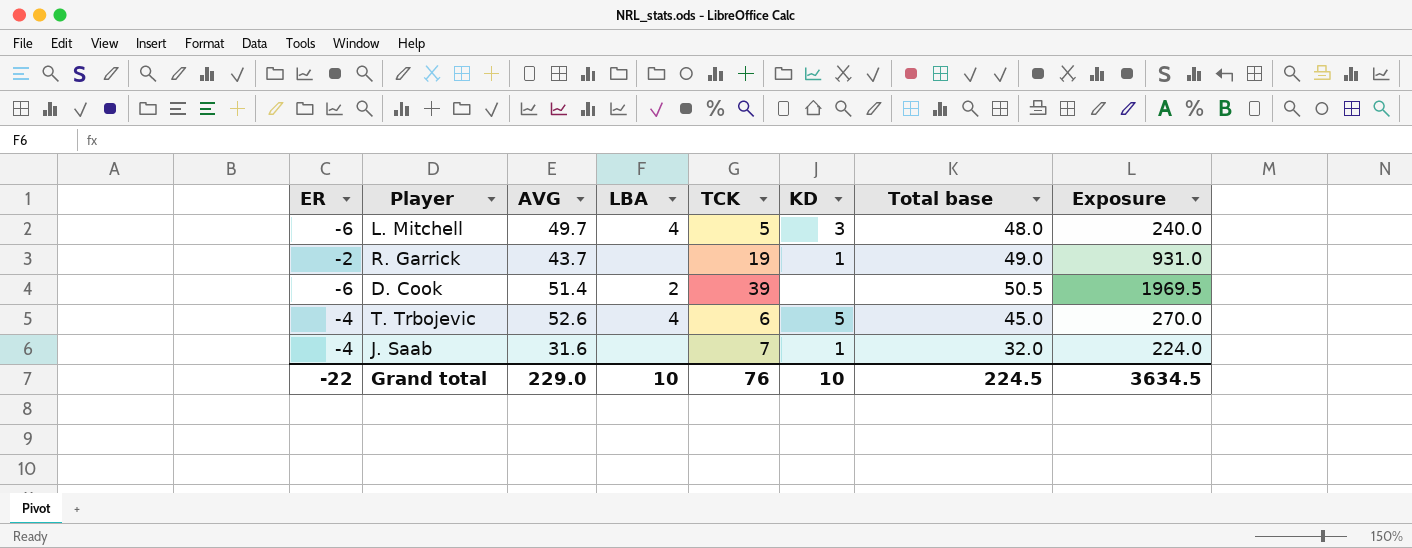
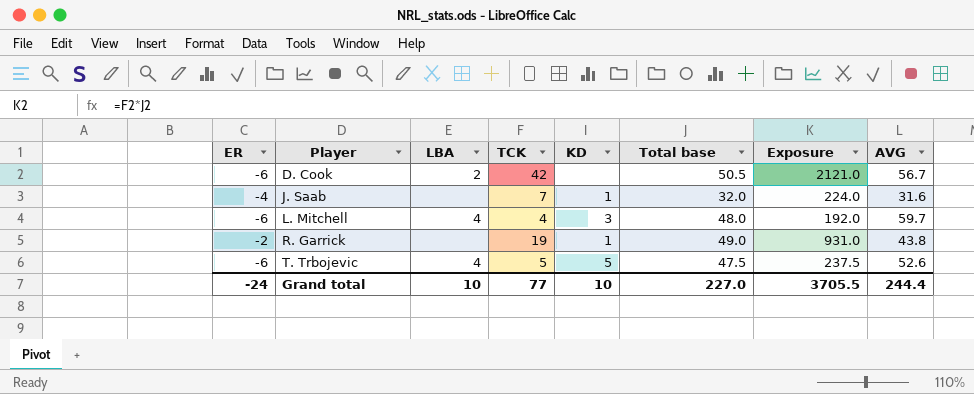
row order: none -> Player ascending
column AVG | position: 3 -> 8
D. Cook | TCK: 39 -> 42
D. Cook | Exposure: 1969.5 -> 2121.0
D. Cook | AVG: 51.4 -> 56.7
L. Mitchell | TCK: 5 -> 4
L. Mitchell | Exposure: 240.0 -> 192.0
L. Mitchell | AVG: 49.7 -> 59.7
R. Garrick | AVG: 43.7 -> 43.8
T. Trbojevic | ER: -4 -> -6
T. Trbojevic | TCK: 6 -> 5
T. Trbojevic | Total base: 45.0 -> 47.5
T. Trbojevic | Exposure: 270.0 -> 237.5
Grand total | ER: -22 -> -24
Grand total | TCK: 76 -> 77
Grand total | Total base: 224.5 -> 227.0
Grand total | Exposure: 3634.5 -> 3705.5
Grand total | AVG: 229.0 -> 244.4

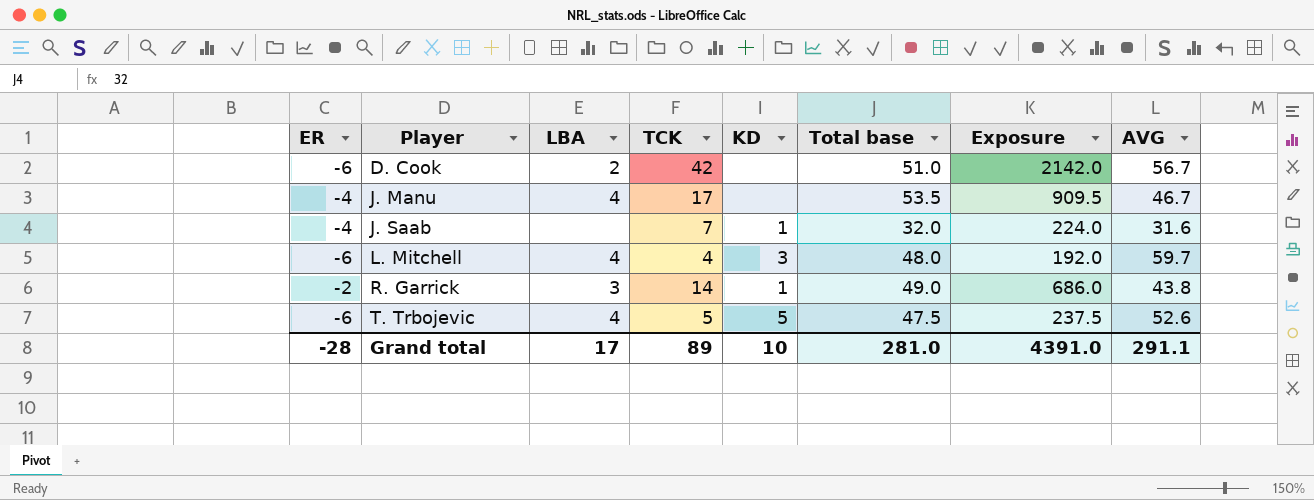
D. Cook | Total base: 50.5 -> 51.0
D. Cook | Exposure: 2121.0 -> 2142.0
row J. Manu: none -> -4 | 4 | 17 | none | 53.5 | 909.5 | 46.7
R. Garrick | LBA: none -> 3
R. Garrick | TCK: 19 -> 14
R. Garrick | Exposure: 931.0 -> 686.0
Grand total | ER: -24 -> -28
Grand total | LBA: 10 -> 17
Grand total | TCK: 77 -> 89
Grand total | Total base: 227.0 -> 281.0
Grand total | Exposure: 3705.5 -> 4391.0
Grand total | AVG: 244.4 -> 291.1

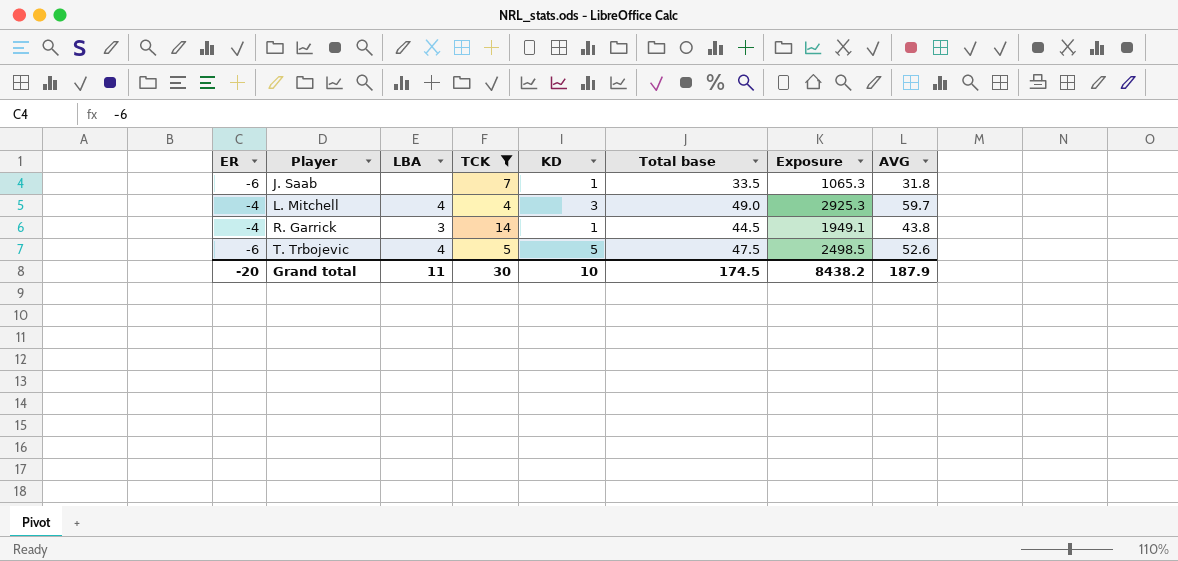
filter: none -> TCK <= 14
column Exposure | formula: [TCK] * [Total base] -> [Total base] * [AVG]
J. Saab | ER: -4 -> -6
J. Saab | Total base: 32.0 -> 33.5
J. Saab | AVG: 31.6 -> 31.8
L. Mitchell | ER: -6 -> -4
L. Mitchell | Total base: 48.0 -> 49.0
R. Garrick | ER: -2 -> -4
R. Garrick | Total base: 49.0 -> 44.5
Grand total | ER: -28 -> -20
Grand total | LBA: 17 -> 11
Grand total | TCK: 89 -> 30
Grand total | Total base: 281.0 -> 174.5
Grand total | Exposure: 4391.0 -> 8438.2
Grand total | AVG: 291.1 -> 187.9

